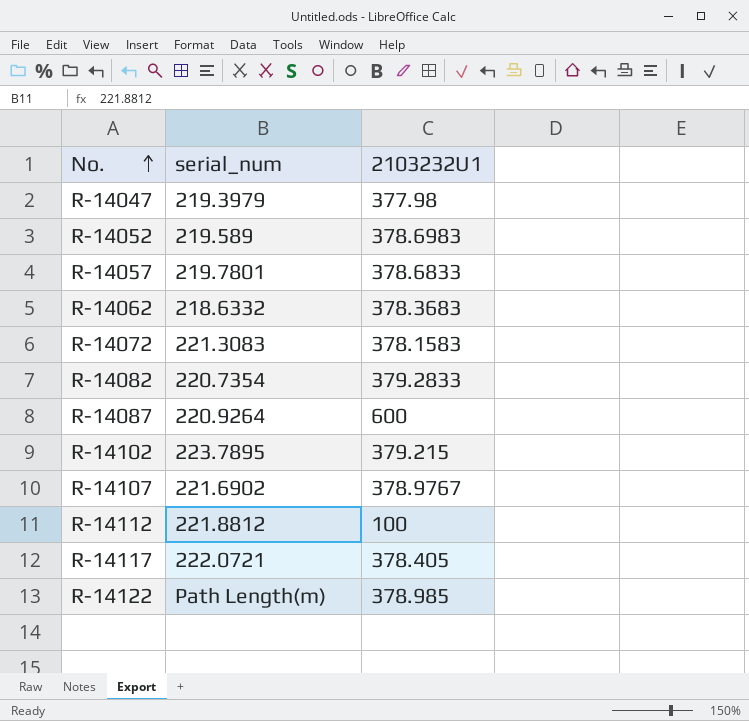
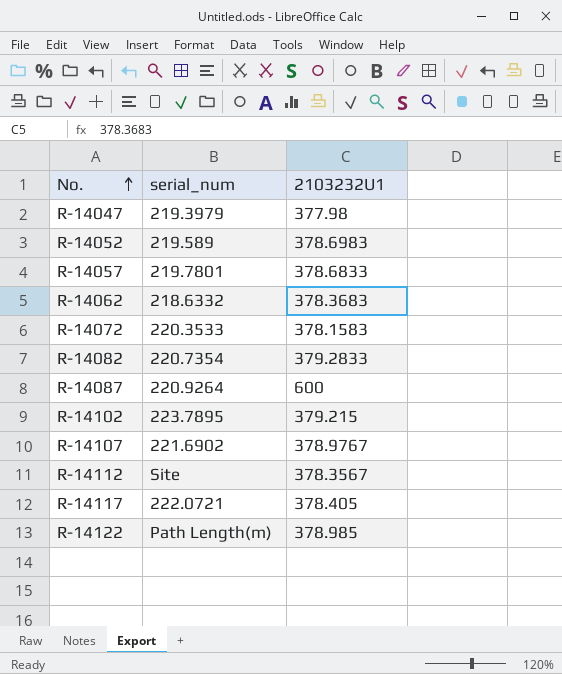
R-14072 | serial_num: 221.3083 -> 220.3533
R-14112 | serial_num: 221.8812 -> Site
R-14112 | 2103232U1: 100 -> 378.3567

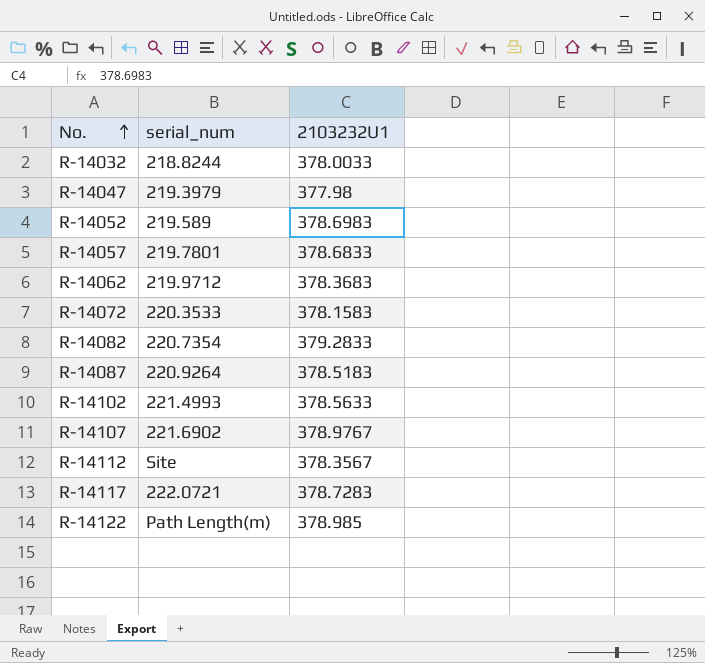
row R-14032: none -> 218.8244 | 378.0033
R-14062 | serial_num: 218.6332 -> 219.9712
R-14087 | 2103232U1: 600 -> 378.5183
R-14102 | serial_num: 223.7895 -> 221.4993
R-14102 | 2103232U1: 379.215 -> 378.5633
R-14117 | 2103232U1: 378.405 -> 378.7283

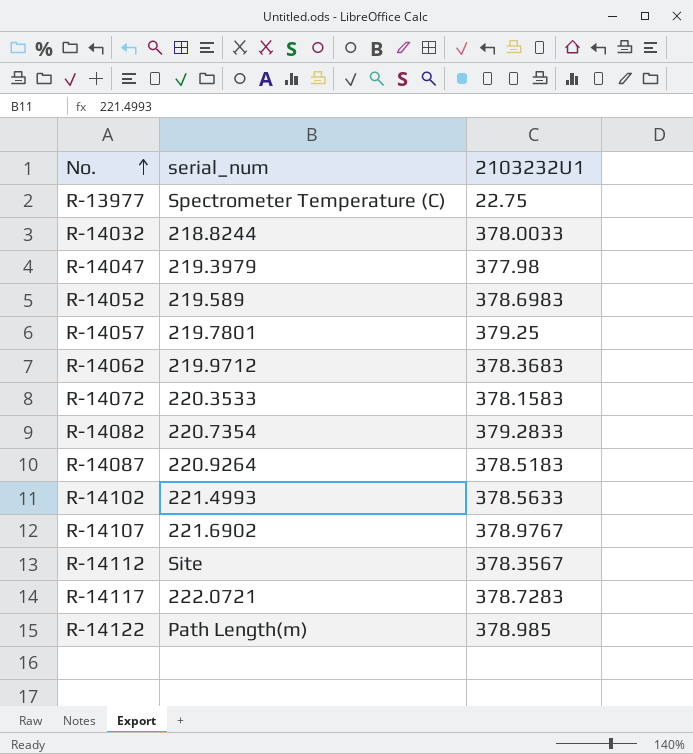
row R-13977: none -> Spectrometer Temperature (C) | 22.75
R-14057 | 2103232U1: 378.6833 -> 379.25

